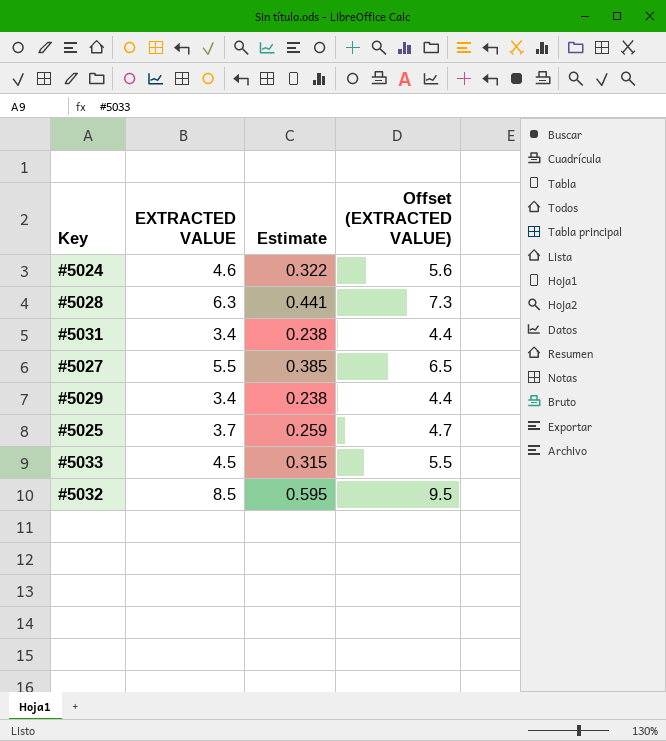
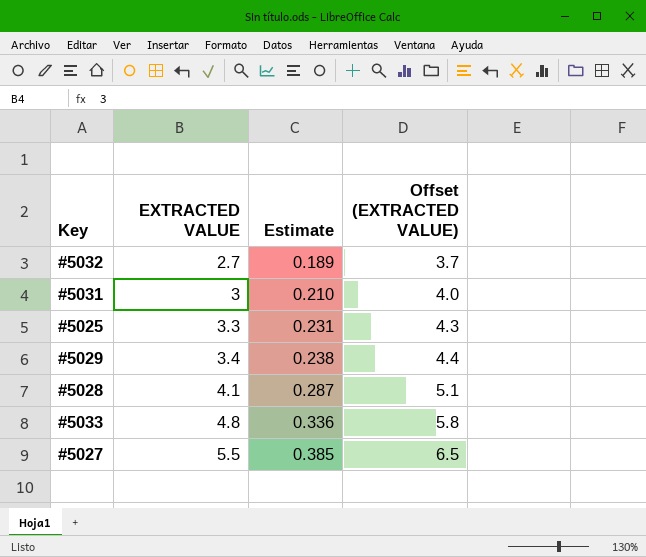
row order: none -> EXTRACTED VALUE ascending
row #5024: 4.6 | 0.322 | 5.6 -> none
#5032 | EXTRACTED VALUE: 8.5 -> 2.7
#5032 | Estimate: 0.595 -> 0.189
#5032 | Offset (EXTRACTED VALUE): 9.5 -> 3.7
#5031 | EXTRACTED VALUE: 3.4 -> 3
#5031 | Estimate: 0.238 -> 0.210
#5031 | Offset (EXTRACTED VALUE): 4.4 -> 4.0
#5025 | EXTRACTED VALUE: 3.7 -> 3.3
#5025 | Estimate: 0.259 -> 0.231
#5025 | Offset (EXTRACTED VALUE): 4.7 -> 4.3
#5028 | EXTRACTED VALUE: 6.3 -> 4.1
#5028 | Estimate: 0.441 -> 0.287
#5028 | Offset (EXTRACTED VALUE): 7.3 -> 5.1
#5033 | EXTRACTED VALUE: 4.5 -> 4.8
#5033 | Estimate: 0.315 -> 0.336
#5033 | Offset (EXTRACTED VALUE): 5.5 -> 5.8

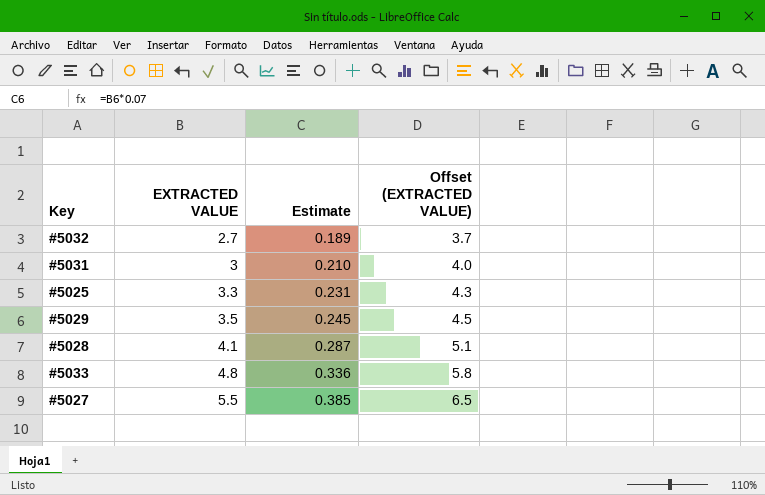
#5029 | EXTRACTED VALUE: 3.4 -> 3.5
#5029 | Estimate: 0.238 -> 0.245
#5029 | Offset (EXTRACTED VALUE): 4.4 -> 4.5

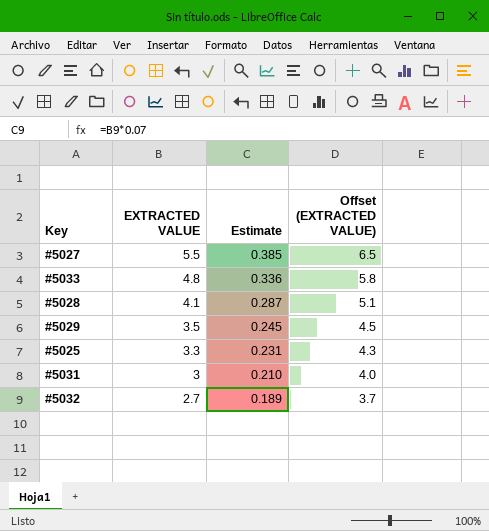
row order: EXTRACTED VALUE ascending -> EXTRACTED VALUE descending

